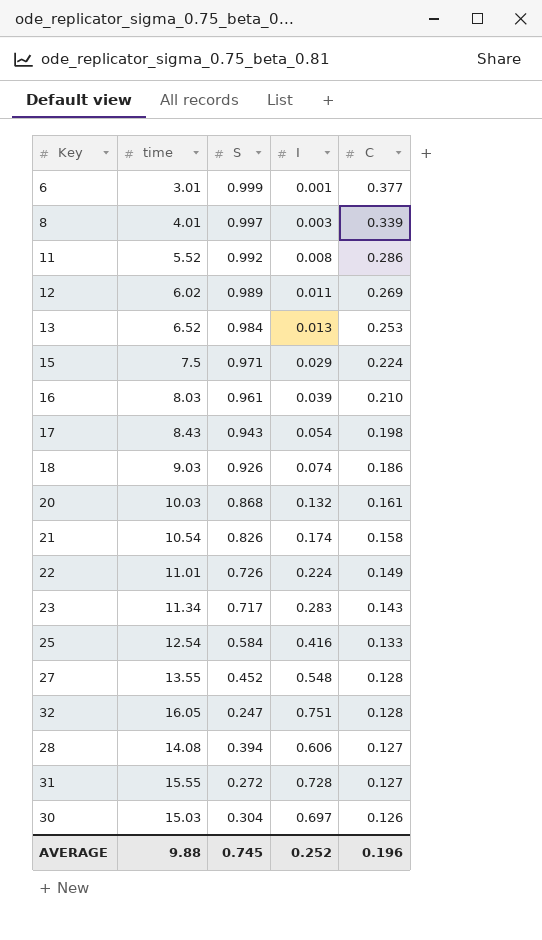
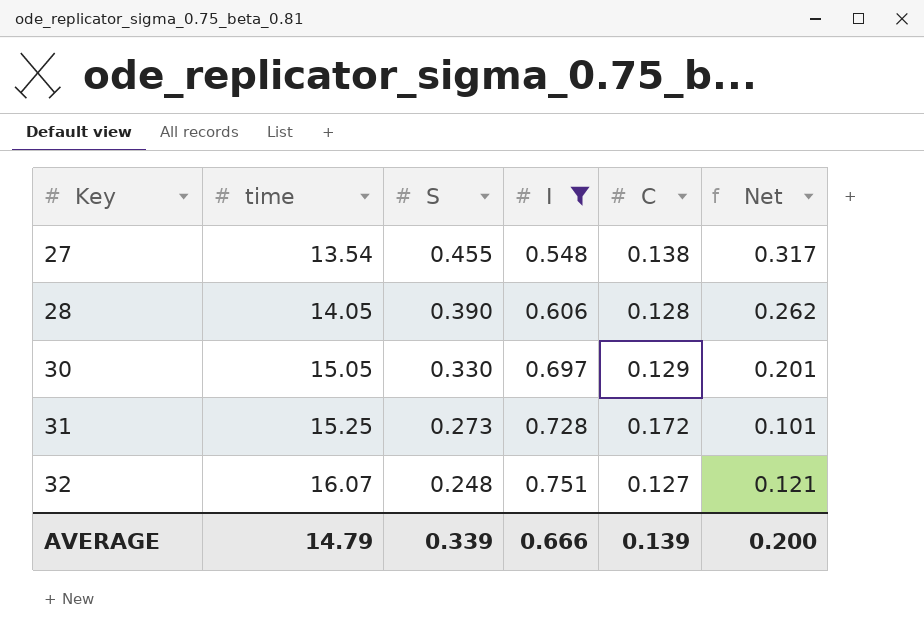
filter: none -> I >= 0.548
row order: C descending -> Key ascending
column Net | formula: none -> [S] - [C]
27 | time: 13.55 -> 13.54
27 | S: 0.452 -> 0.455
27 | C: 0.128 -> 0.138
28 | time: 14.08 -> 14.05
28 | S: 0.394 -> 0.390
28 | C: 0.127 -> 0.128
30 | time: 15.03 -> 15.05
30 | S: 0.304 -> 0.330
30 | C: 0.126 -> 0.129
31 | time: 15.55 -> 15.25
31 | S: 0.272 -> 0.273
31 | C: 0.127 -> 0.172
32 | time: 16.05 -> 16.07
32 | S: 0.247 -> 0.248
32 | C: 0.128 -> 0.127
AVERAGE | time: 9.88 -> 14.79
AVERAGE | S: 0.745 -> 0.339
AVERAGE | I: 0.252 -> 0.666
AVERAGE | C: 0.196 -> 0.139

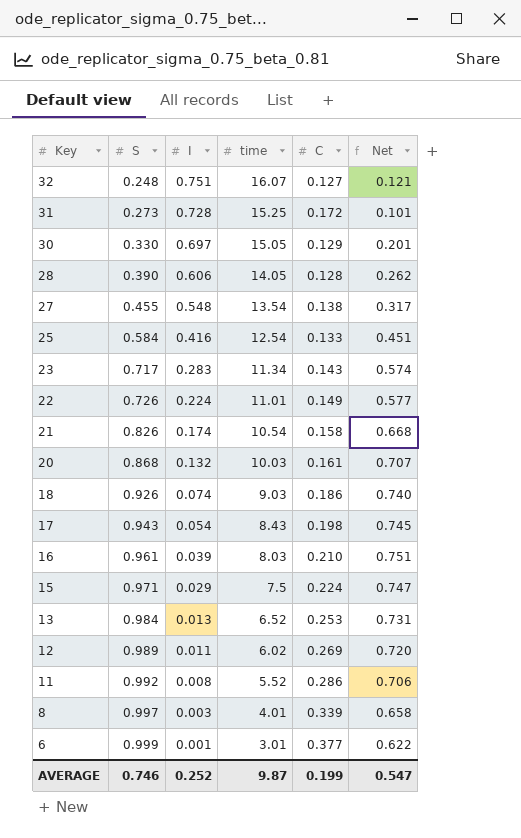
filter: I >= 0.548 -> none
row order: Key ascending -> Key descending
column time | position: 2 -> 4
AVERAGE | S: 0.339 -> 0.746
AVERAGE | I: 0.666 -> 0.252
AVERAGE | time: 14.79 -> 9.87
AVERAGE | C: 0.139 -> 0.199
AVERAGE | Net: 0.200 -> 0.547

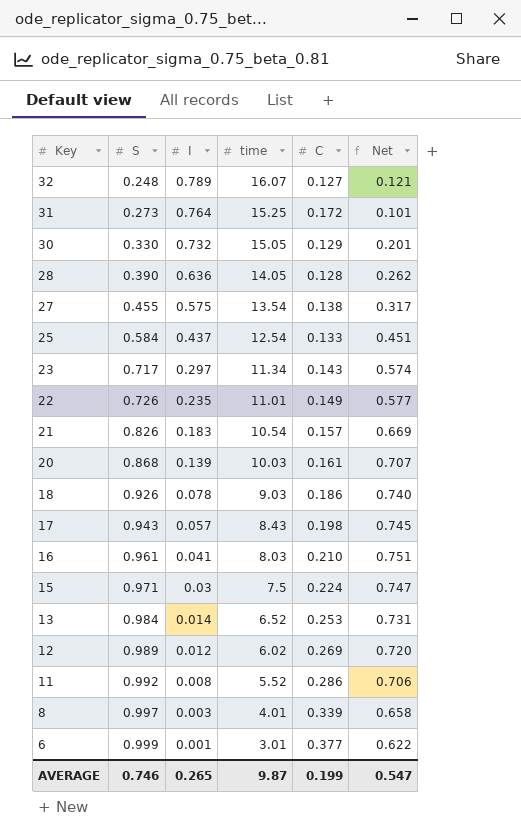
32 | I: 0.751 -> 0.789
31 | I: 0.728 -> 0.764
30 | I: 0.697 -> 0.732
28 | I: 0.606 -> 0.636
27 | I: 0.548 -> 0.575
25 | I: 0.416 -> 0.437
23 | I: 0.283 -> 0.297
22 | I: 0.224 -> 0.235
21 | I: 0.174 -> 0.183
21 | C: 0.158 -> 0.157
21 | Net: 0.668 -> 0.669
20 | I: 0.132 -> 0.139
18 | I: 0.074 -> 0.078
17 | I: 0.054 -> 0.057
16 | I: 0.039 -> 0.041
15 | I: 0.029 -> 0.03
13 | I: 0.013 -> 0.014
12 | I: 0.011 -> 0.012
AVERAGE | I: 0.252 -> 0.265

